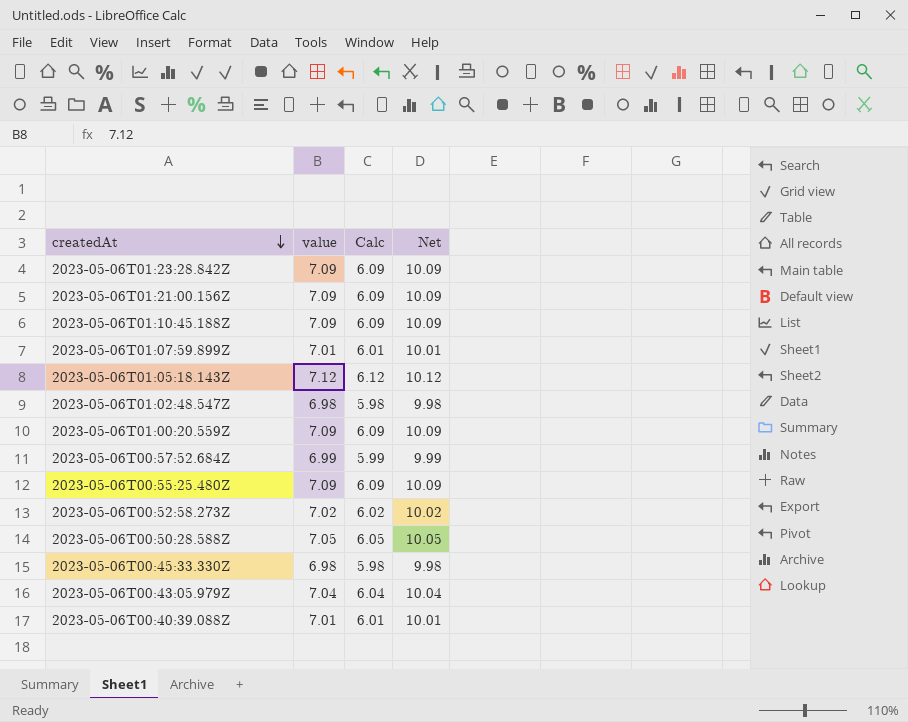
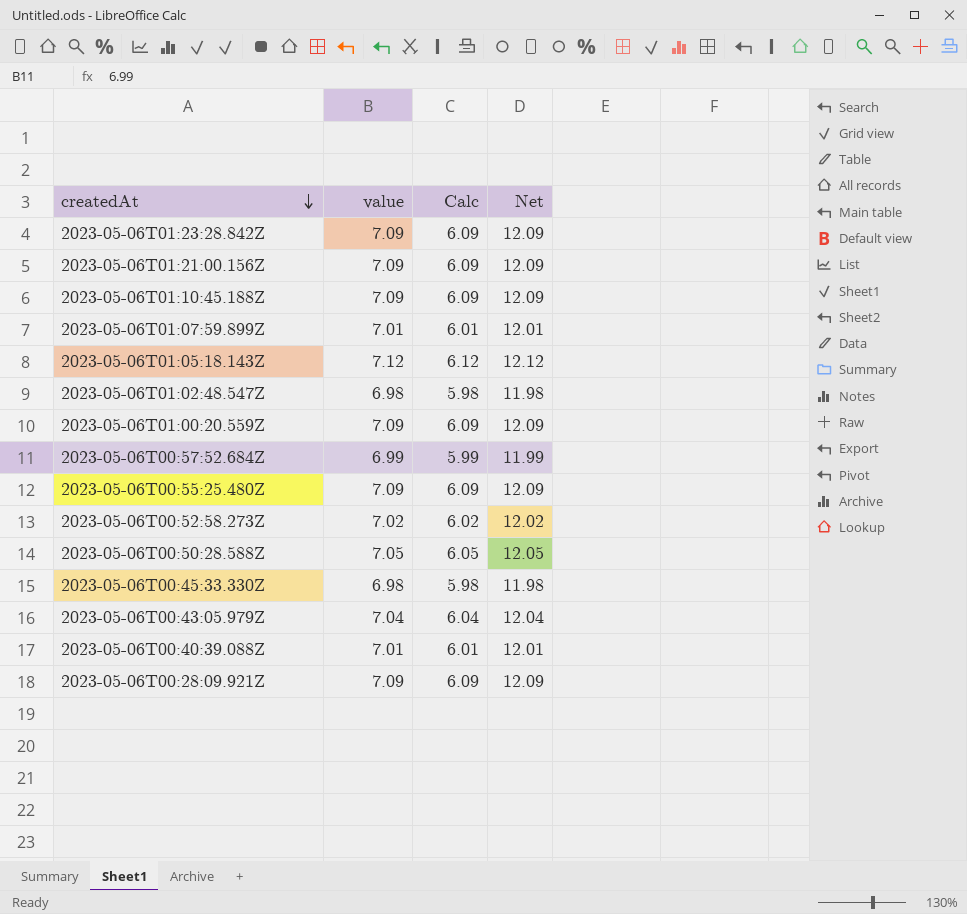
column Net | formula: [value] + 3 -> [value] + 5
row 2023-05-06T00:28:09.921Z: none -> 7.09 | 6.09 | 12.09

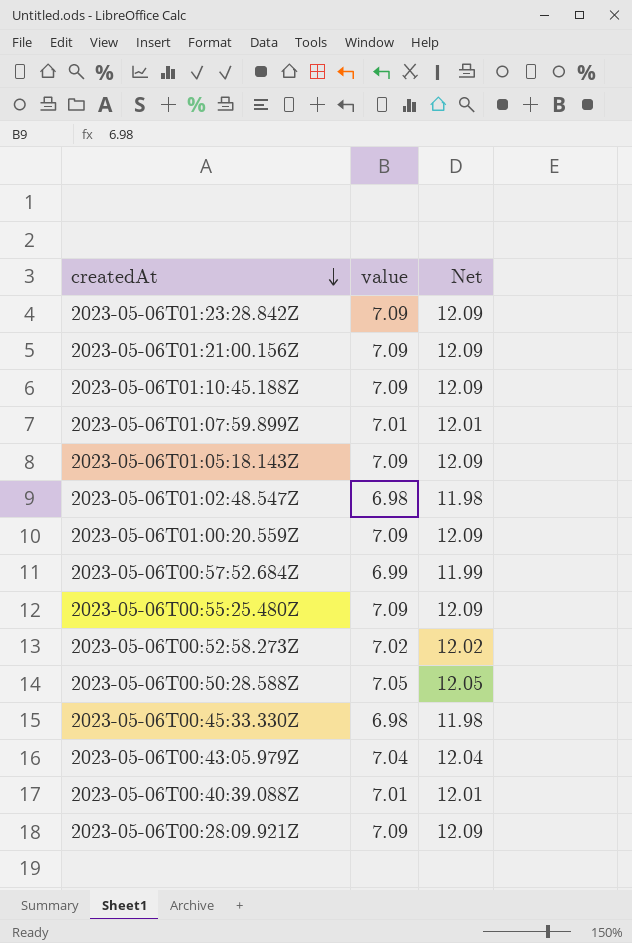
column Calc | formula: [value] - 1 -> none
2023-05-06T01:05:18.143Z | value: 7.12 -> 7.09
2023-05-06T01:05:18.143Z | Net: 12.12 -> 12.09

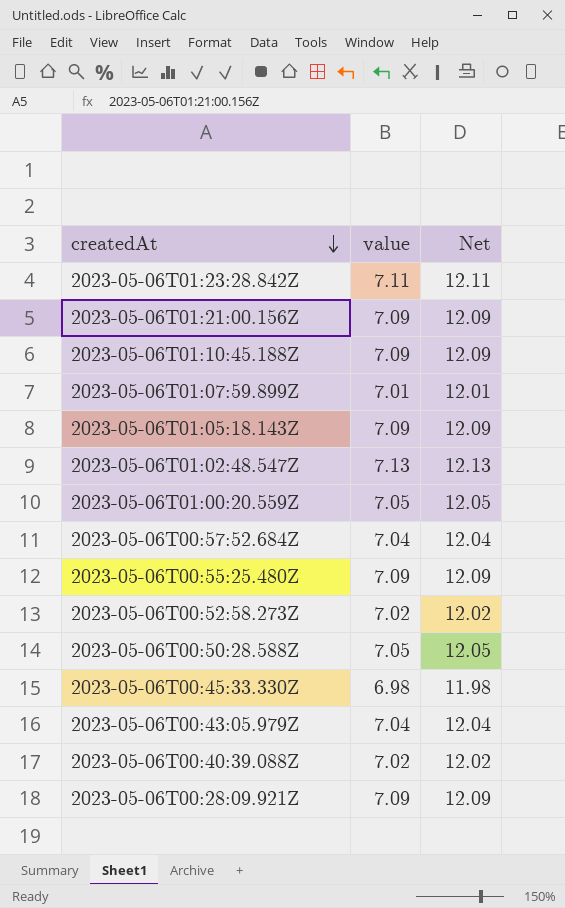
2023-05-06T01:23:28.842Z | value: 7.09 -> 7.11
2023-05-06T01:23:28.842Z | Net: 12.09 -> 12.11
2023-05-06T01:02:48.547Z | value: 6.98 -> 7.13
2023-05-06T01:02:48.547Z | Net: 11.98 -> 12.13
2023-05-06T01:00:20.559Z | value: 7.09 -> 7.05
2023-05-06T01:00:20.559Z | Net: 12.09 -> 12.05
2023-05-06T00:57:52.684Z | value: 6.99 -> 7.04
2023-05-06T00:57:52.684Z | Net: 11.99 -> 12.04
2023-05-06T00:40:39.088Z | value: 7.01 -> 7.02
2023-05-06T00:40:39.088Z | Net: 12.01 -> 12.02

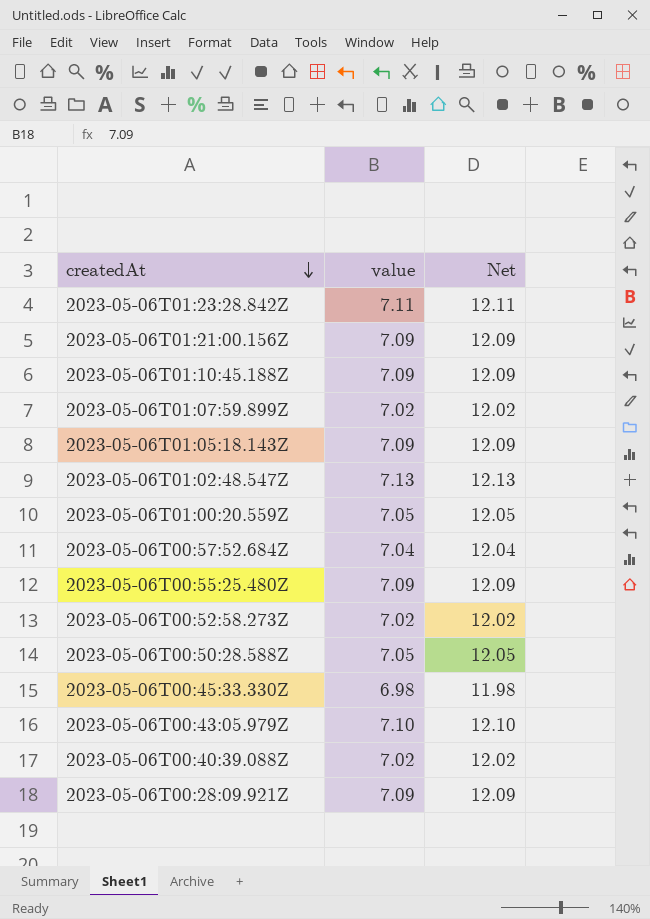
2023-05-06T01:07:59.899Z | value: 7.01 -> 7.02
2023-05-06T01:07:59.899Z | Net: 12.01 -> 12.02
2023-05-06T00:43:05.979Z | value: 7.04 -> 7.10
2023-05-06T00:43:05.979Z | Net: 12.04 -> 12.10

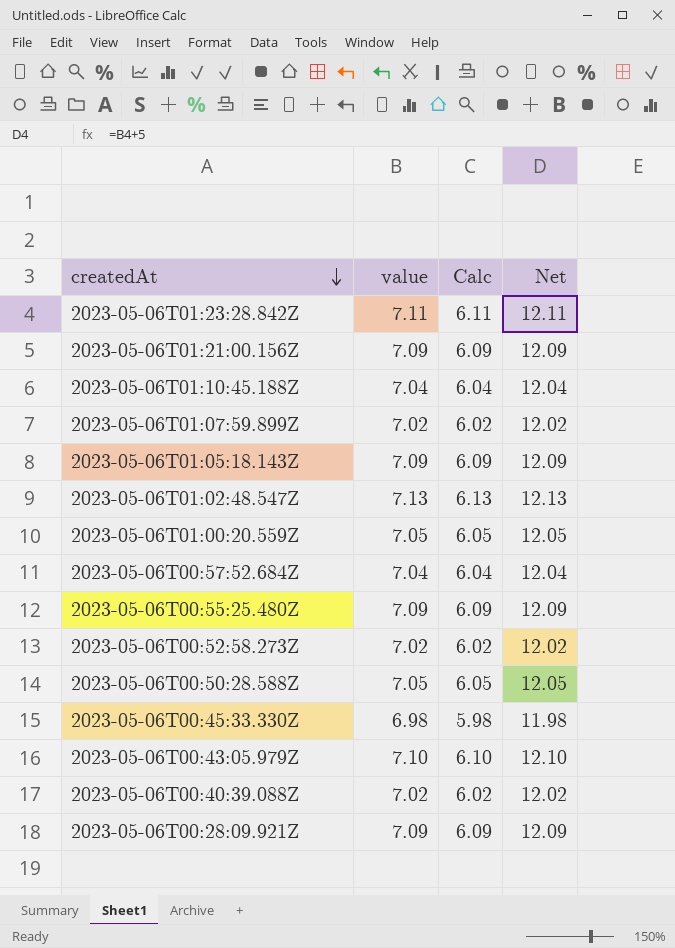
column Calc | formula: none -> [value] - 1
2023-05-06T01:10:45.188Z | value: 7.09 -> 7.04
2023-05-06T01:10:45.188Z | Net: 12.09 -> 12.04

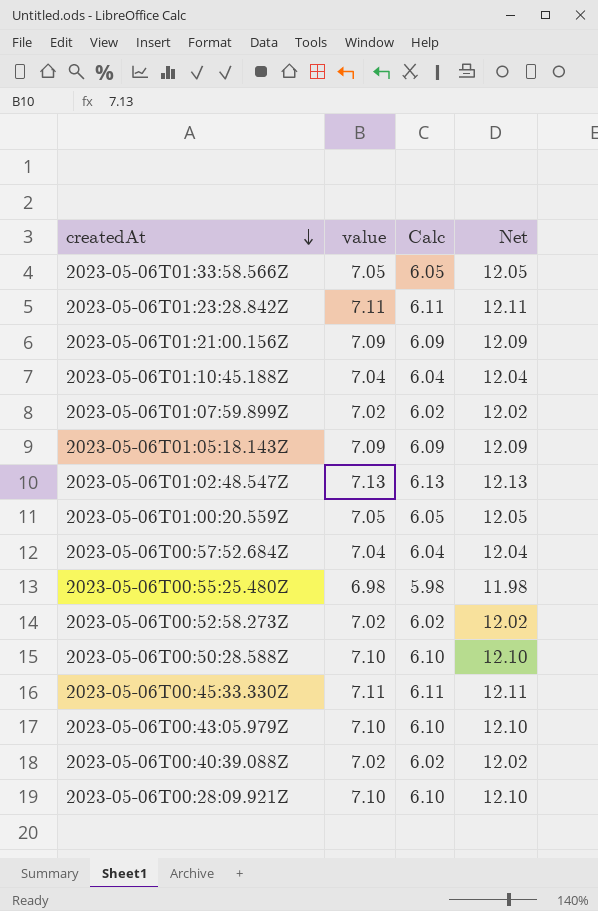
row 2023-05-06T01:33:58.566Z: none -> 7.05 | 6.05 | 12.05
2023-05-06T00:55:25.480Z | value: 7.09 -> 6.98
2023-05-06T00:55:25.480Z | Calc: 6.09 -> 5.98
2023-05-06T00:55:25.480Z | Net: 12.09 -> 11.98
2023-05-06T00:50:28.588Z | value: 7.05 -> 7.10
2023-05-06T00:50:28.588Z | Calc: 6.05 -> 6.10
2023-05-06T00:50:28.588Z | Net: 12.05 -> 12.10
2023-05-06T00:45:33.330Z | value: 6.98 -> 7.11
2023-05-06T00:45:33.330Z | Calc: 5.98 -> 6.11
2023-05-06T00:45:33.330Z | Net: 11.98 -> 12.11
2023-05-06T00:28:09.921Z | value: 7.09 -> 7.10
2023-05-06T00:28:09.921Z | Calc: 6.09 -> 6.10
2023-05-06T00:28:09.921Z | Net: 12.09 -> 12.10

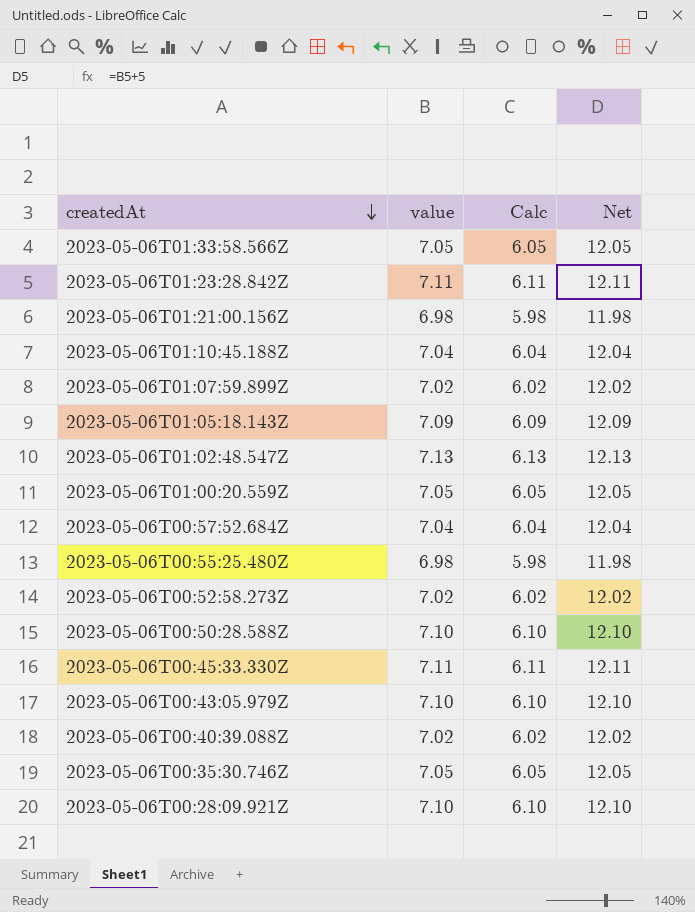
2023-05-06T01:21:00.156Z | value: 7.09 -> 6.98
2023-05-06T01:21:00.156Z | Calc: 6.09 -> 5.98
2023-05-06T01:21:00.156Z | Net: 12.09 -> 11.98
row 2023-05-06T00:35:30.746Z: none -> 7.05 | 6.05 | 12.05

